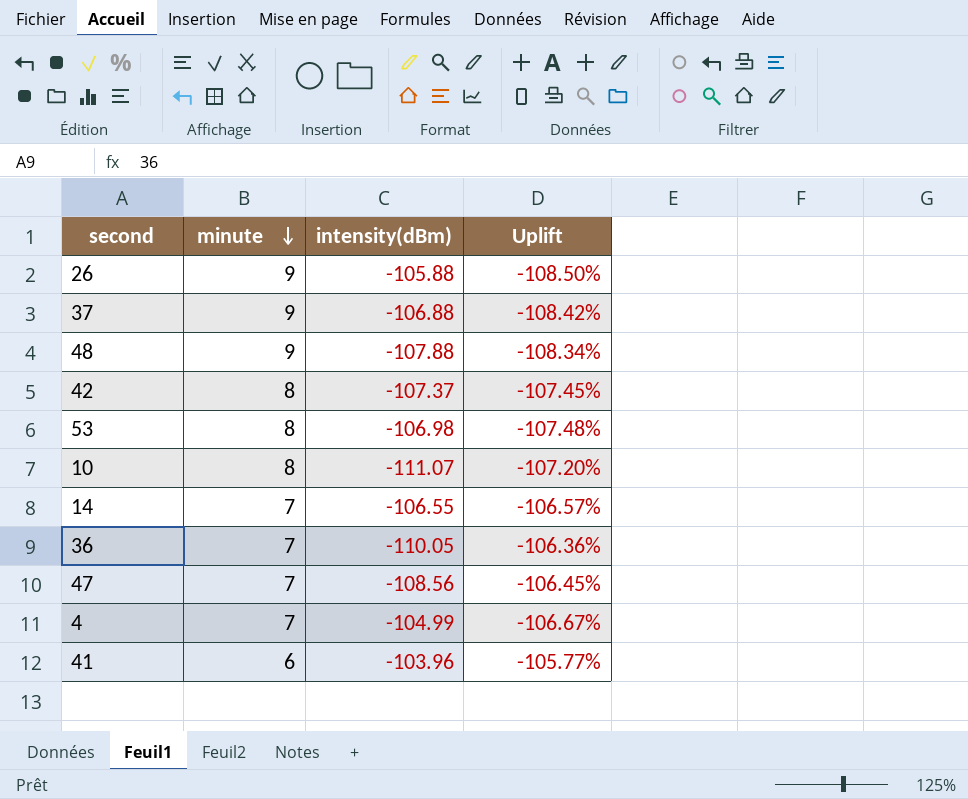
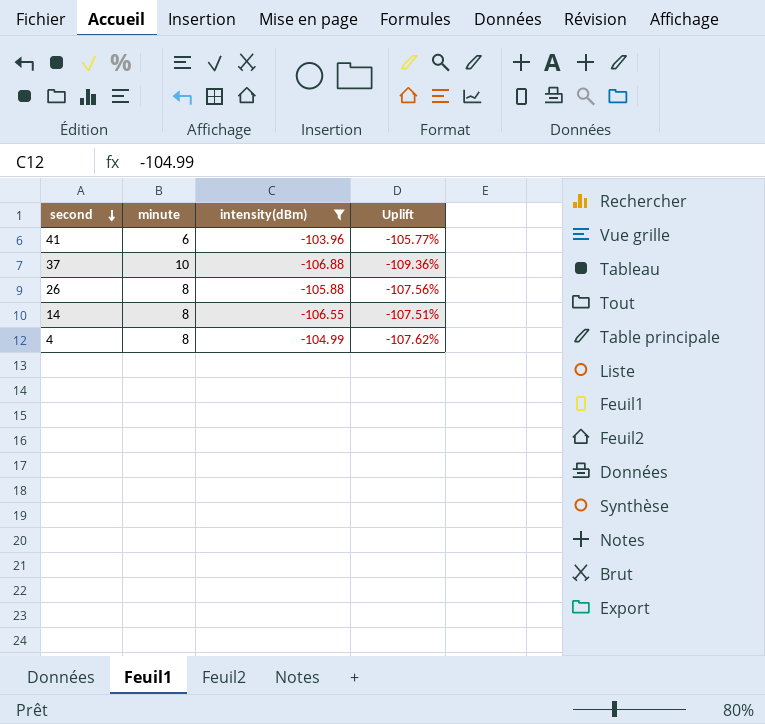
filter: none -> intensity(dBm) >= -106.88
row order: minute descending -> second descending
37 | minute: 9 -> 10
37 | Uplift: -108.42% -> -109.36%
26 | minute: 9 -> 8
26 | Uplift: -108.50% -> -107.56%
14 | minute: 7 -> 8
14 | Uplift: -106.57% -> -107.51%
4 | minute: 7 -> 8
4 | Uplift: -106.67% -> -107.62%

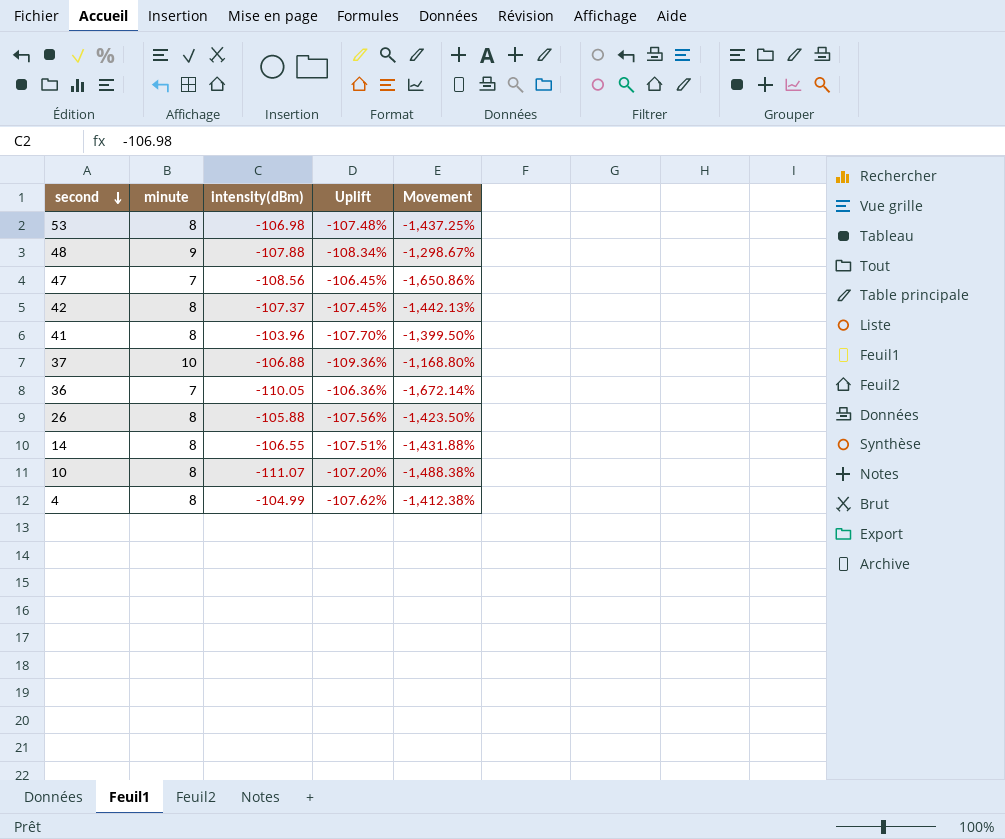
filter: intensity(dBm) >= -106.88 -> none
column Movement | formula: none -> ([intensity(dBm)] - [minute]) / [minute]
41 | minute: 6 -> 8
41 | Uplift: -105.77% -> -107.70%

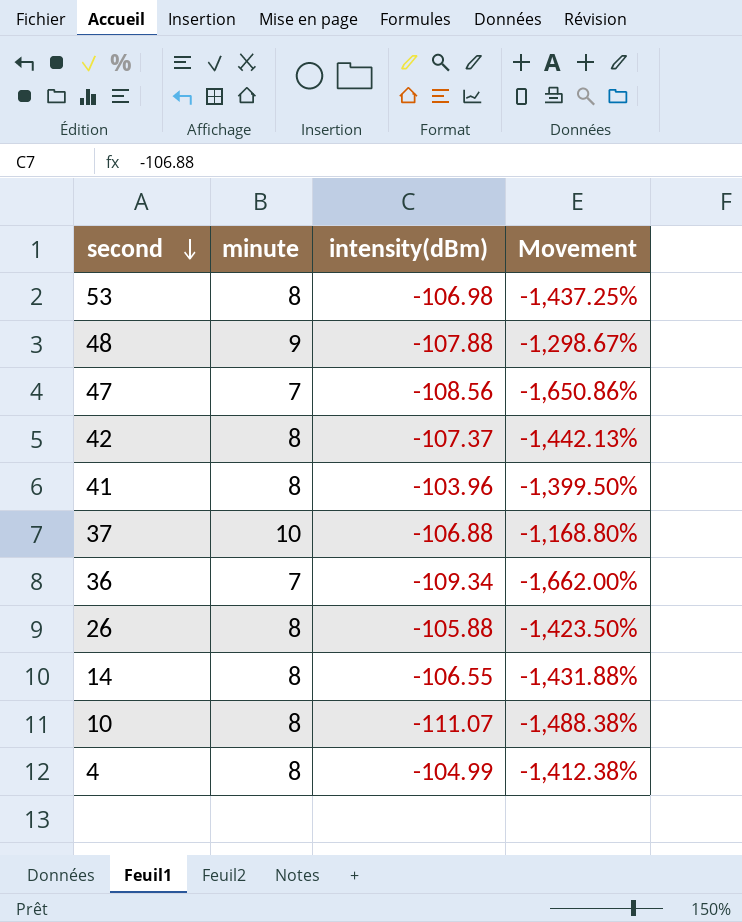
column Uplift | formula: ([minute] - [intensity(dBm)]) / [intensity(dBm)] -> none
36 | intensity(dBm): -110.05 -> -109.34
36 | Movement: -1,672.14% -> -1,662.00%

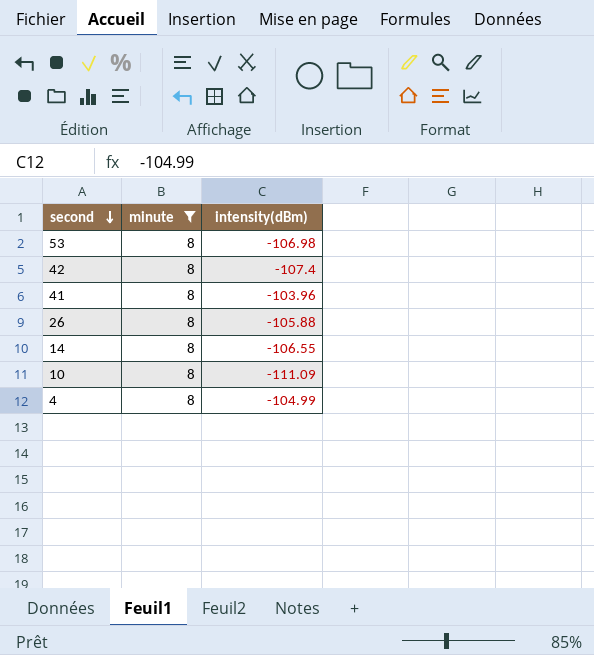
filter: none -> minute = 8
column Movement | formula: ([intensity(dBm)] - [minute]) / [minute] -> none
42 | intensity(dBm): -107.37 -> -107.4
10 | intensity(dBm): -111.07 -> -111.09

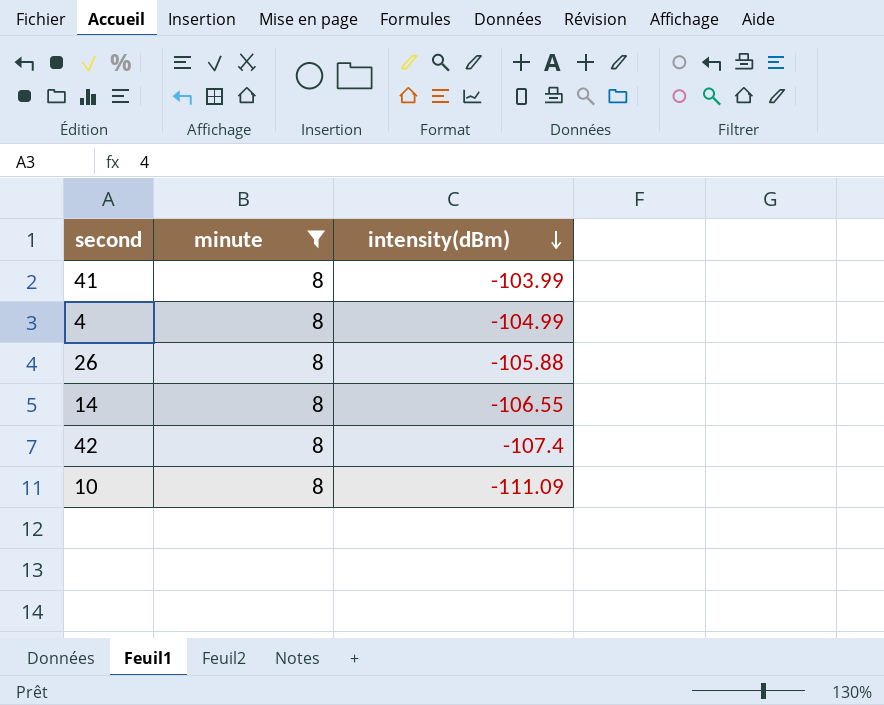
row order: second descending -> intensity(dBm) descending
row 53: 8 | -106.98 -> none
41 | intensity(dBm): -103.96 -> -103.99

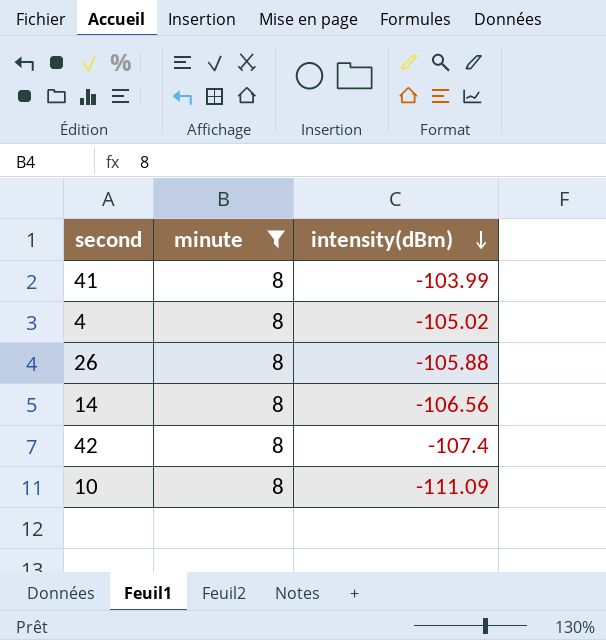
4 | intensity(dBm): -104.99 -> -105.02
14 | intensity(dBm): -106.55 -> -106.56

